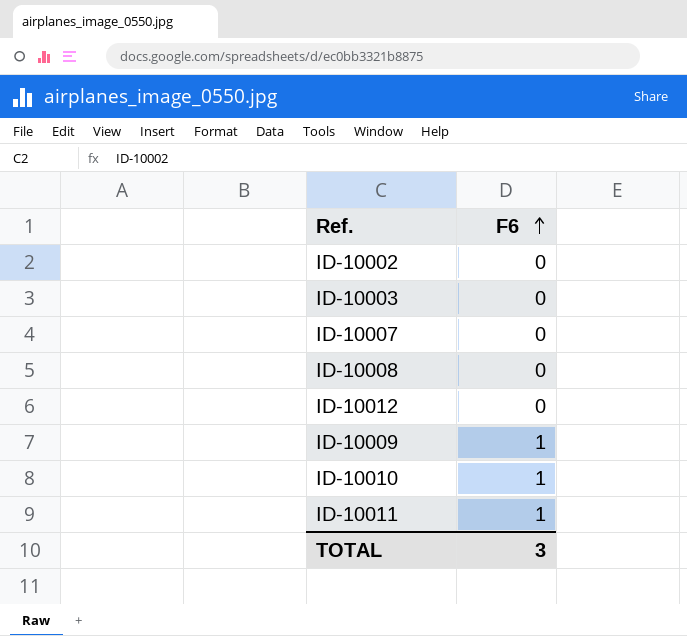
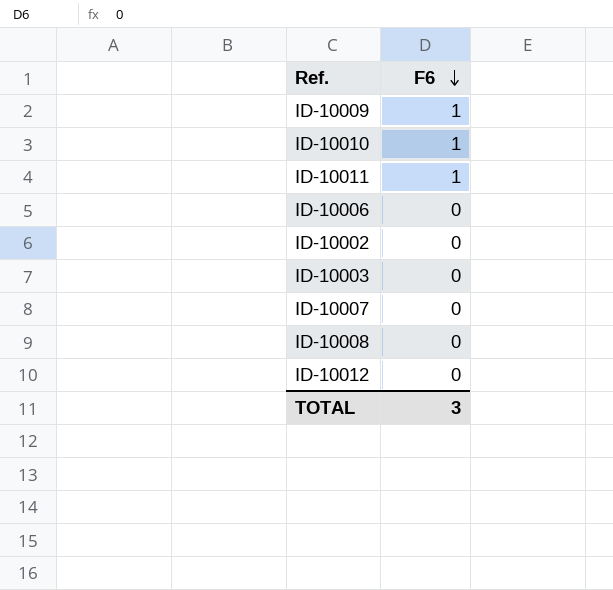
row order: F6 ascending -> F6 descending
row ID-10006: none -> 0

